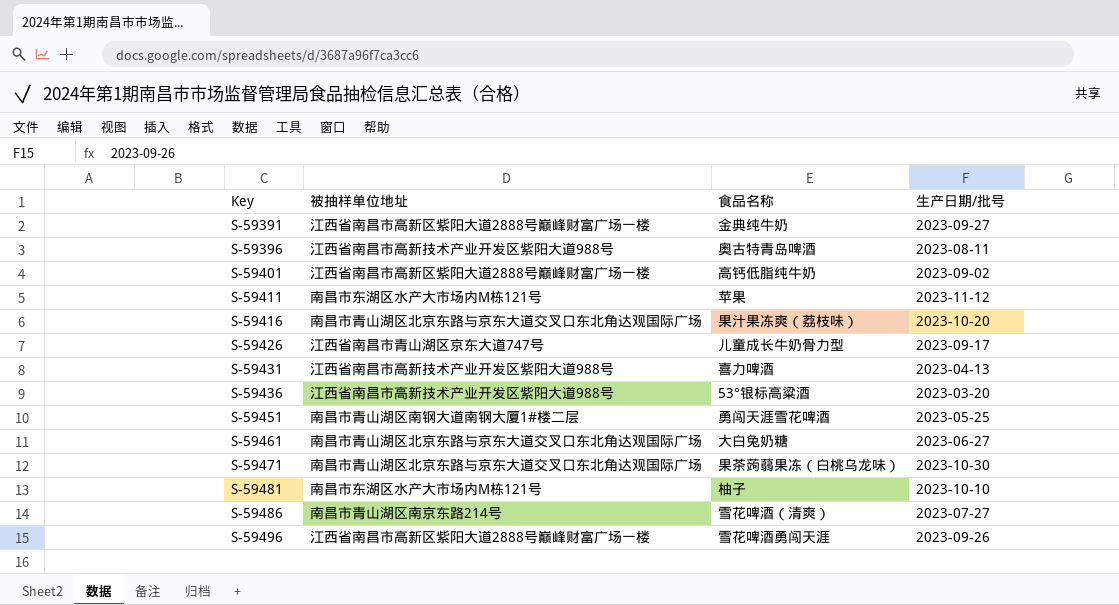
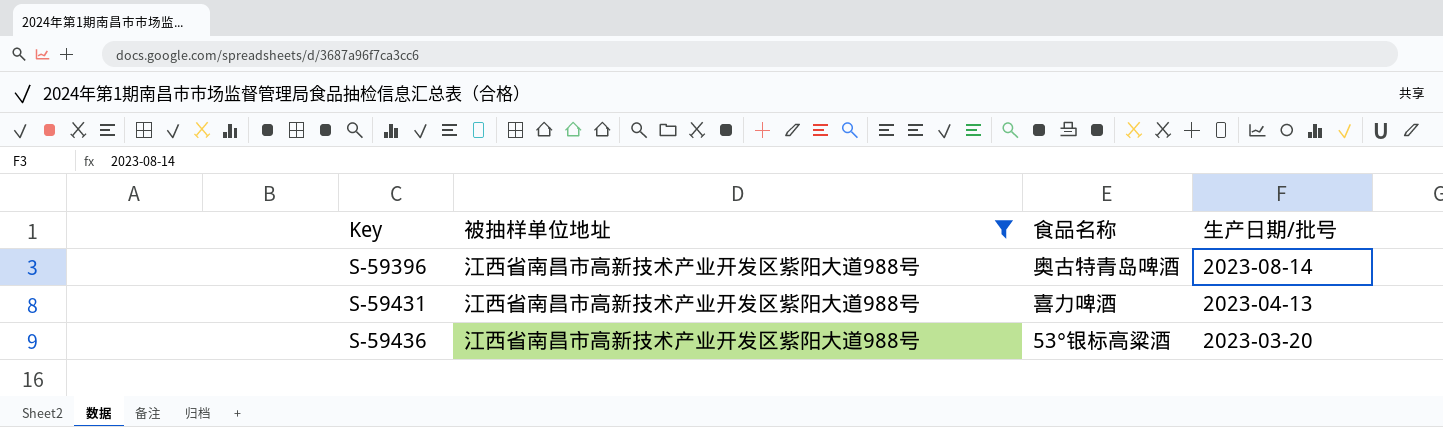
filter: none -> 被抽样单位地址 = 江西省南昌市高新技术产业开发区紫阳大道988号
S-59396 | 生产日期/批号: 2023-08-11 -> 2023-08-14

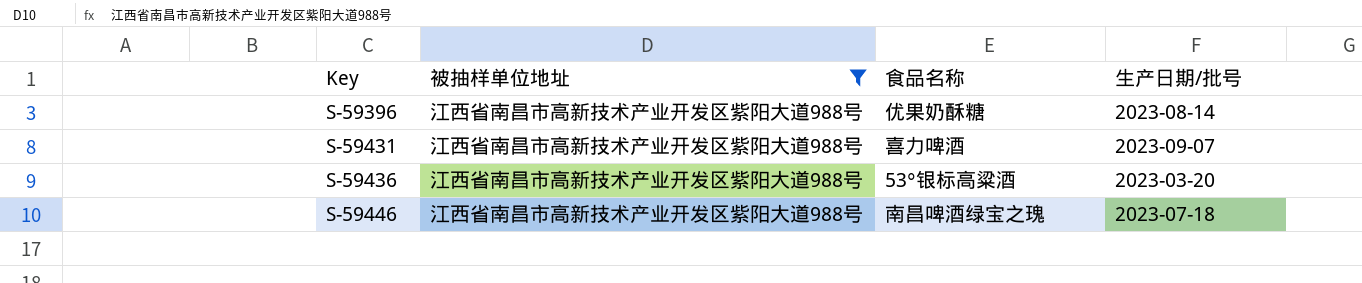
S-59396 | 食品名称: 奥古特青岛啤酒 -> 优果奶酥糖
S-59431 | 生产日期/批号: 2023-04-13 -> 2023-09-07
row S-59446: none -> 江西省南昌市高新技术产业开发区紫阳大道988号 | 南昌啤酒绿宝之瑰 | 2023-07-18

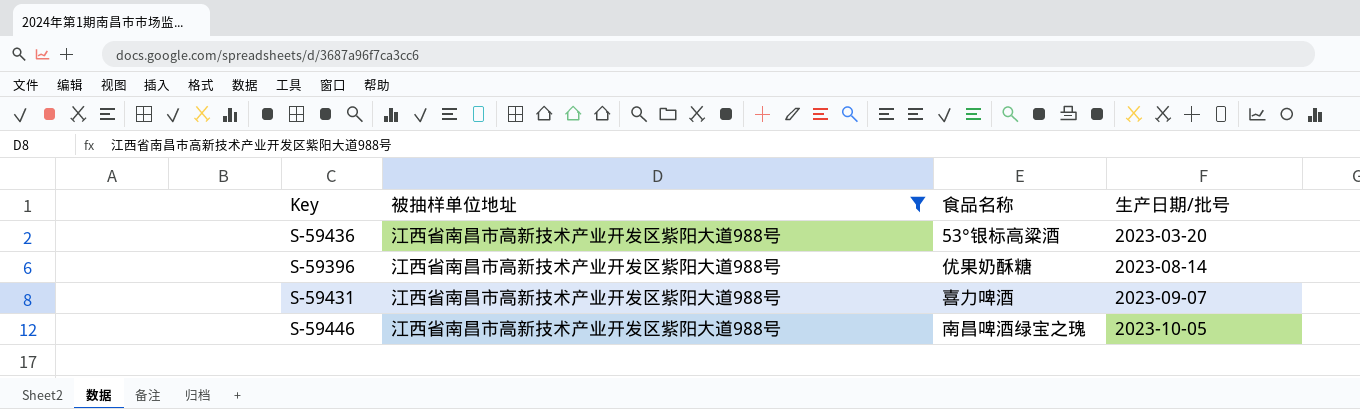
row order: Key ascending -> 生产日期/批号 ascending
S-59446 | 生产日期/批号: 2023-07-18 -> 2023-10-05

